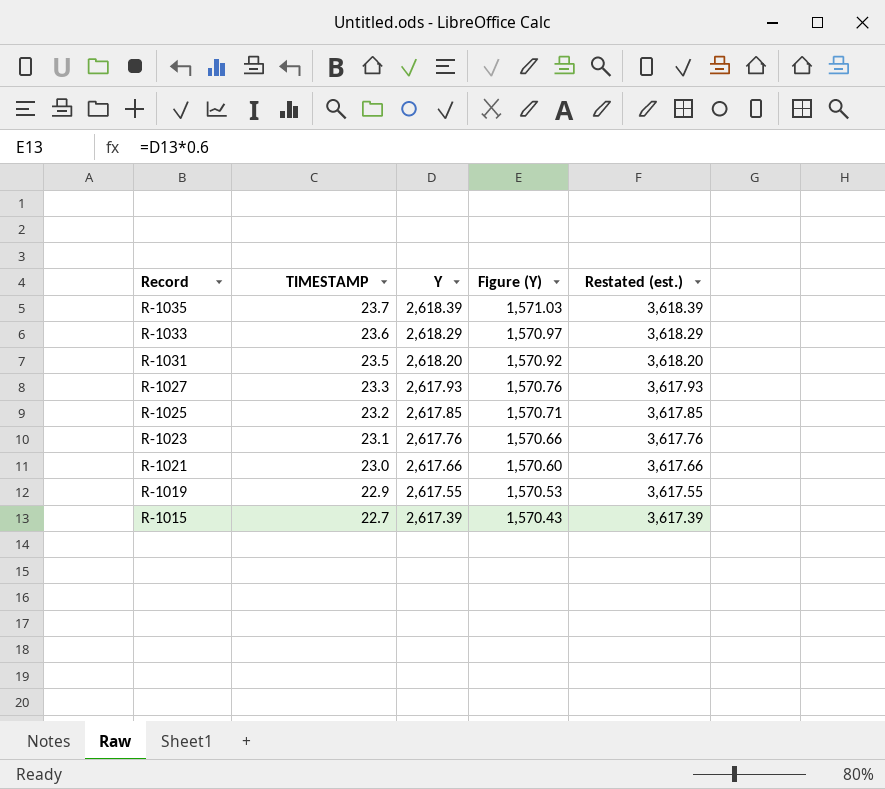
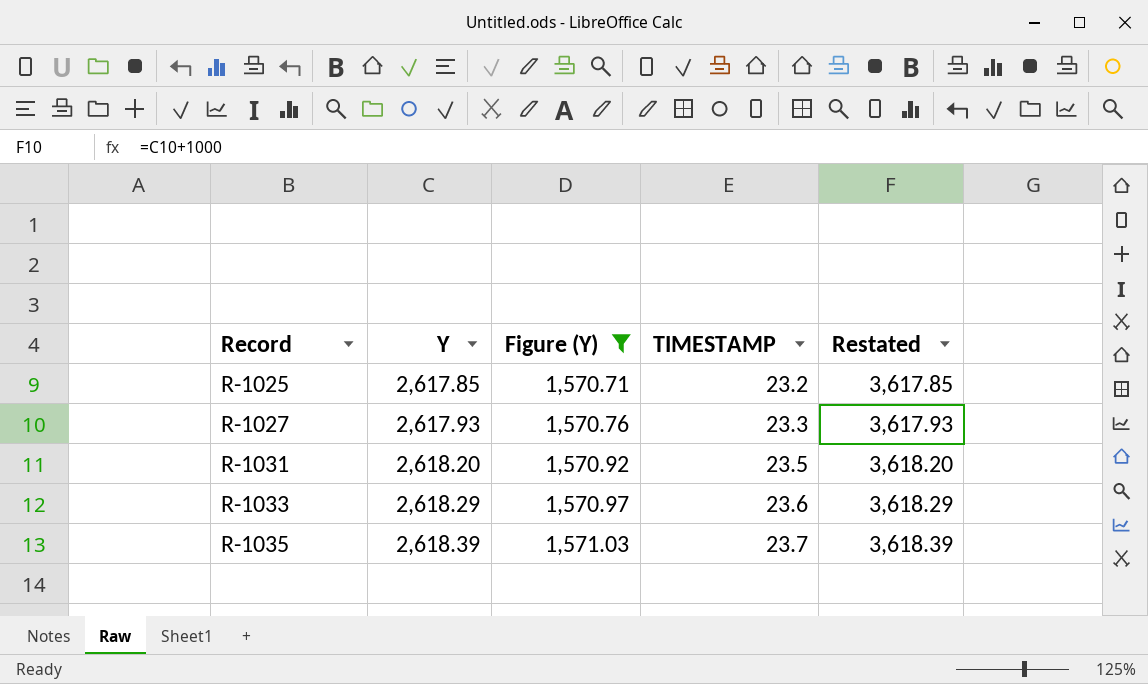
filter: none -> Figure (Y) >= 1,570.71
row order: Record descending -> Record ascending
column TIMESTAMP | position: 2 -> 4
column name: Restated (est.) -> Restated

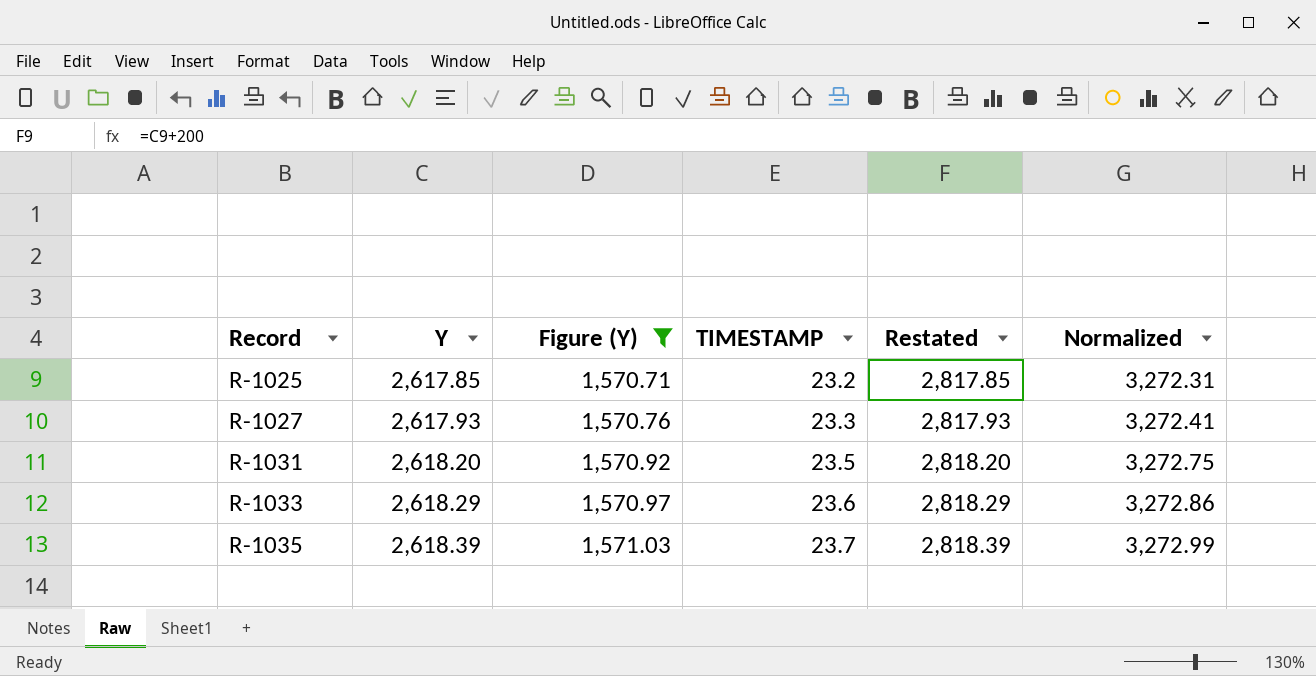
column Restated | formula: [Y] + 1000 -> [Y] + 200
column Normalized | formula: none -> [Y] * 1.25

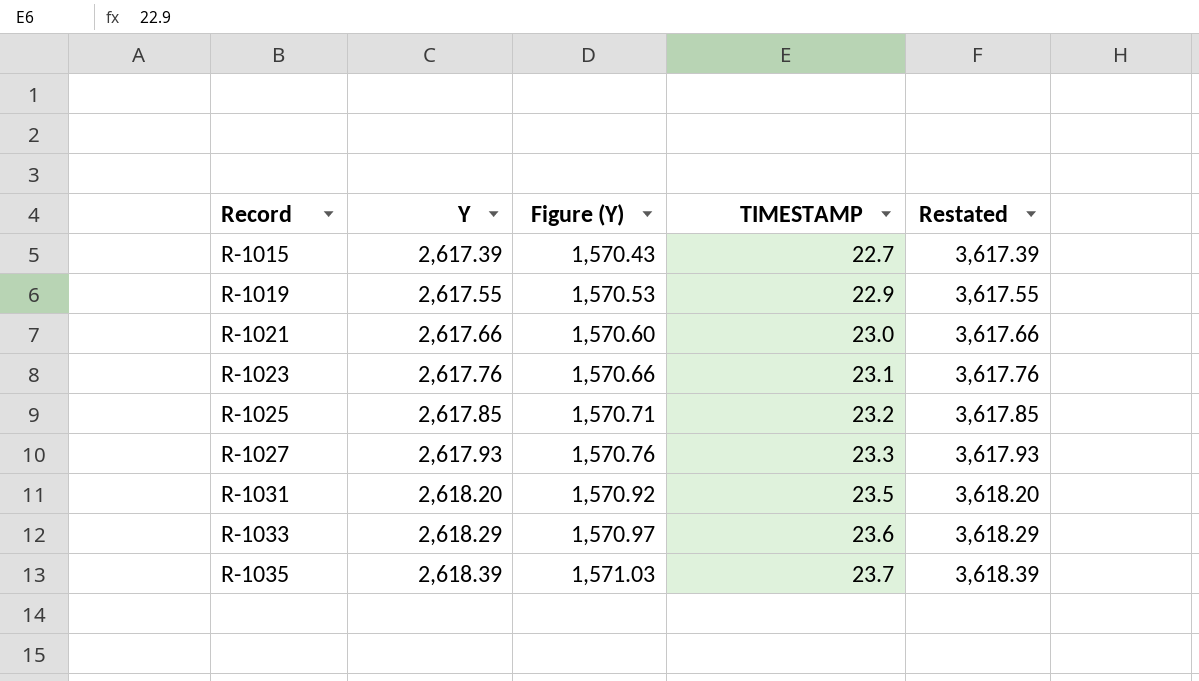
filter: Figure (Y) >= 1,570.71 -> none
column Normalized | formula: [Y] * 1.25 -> none
column Restated | formula: [Y] + 200 -> [Y] + 1000

